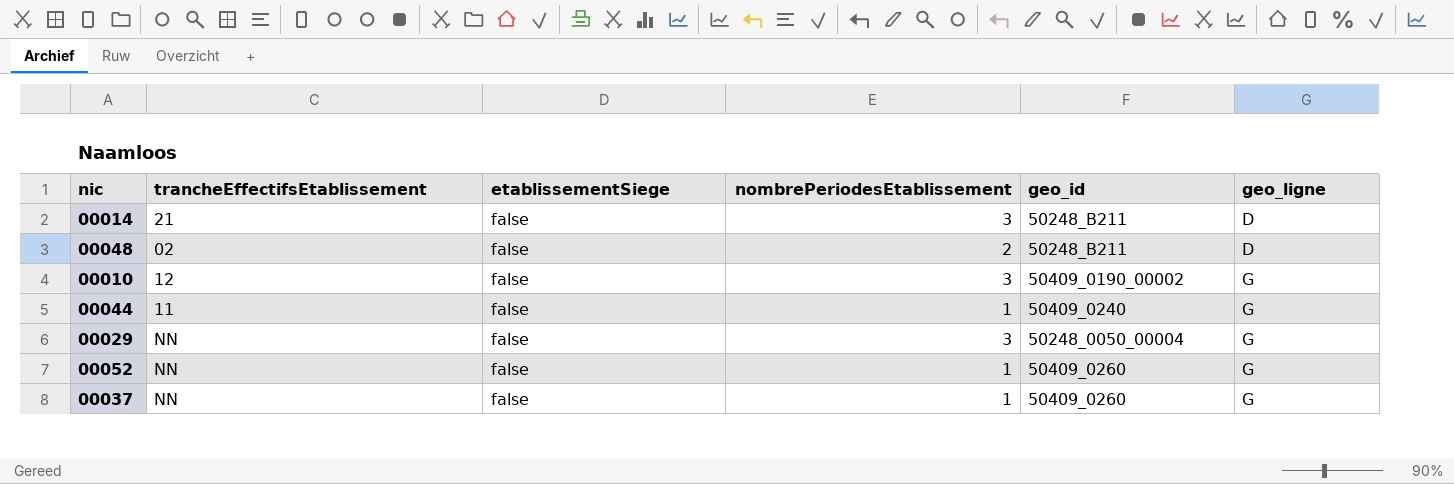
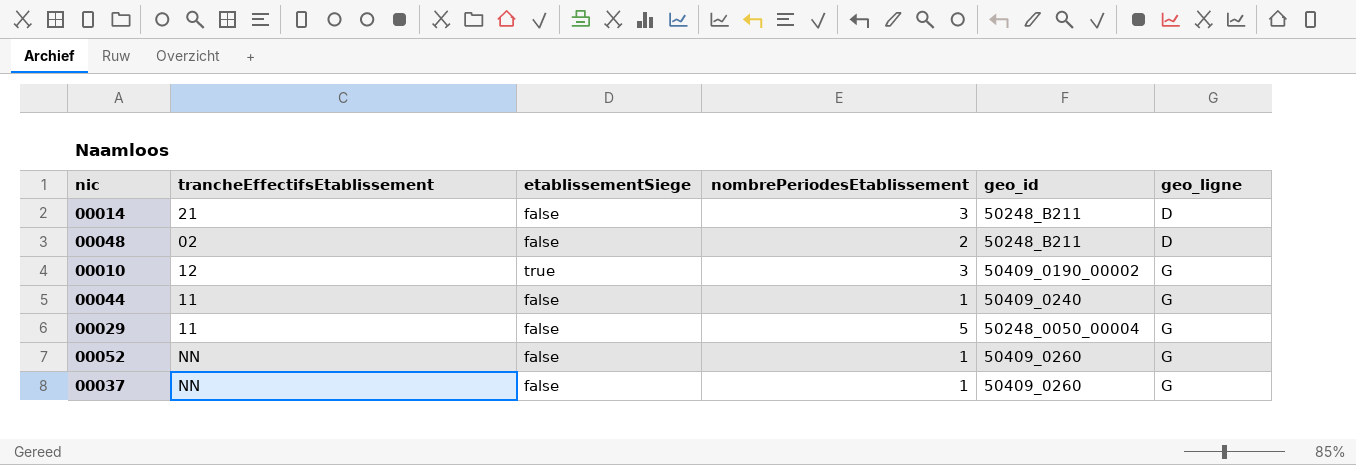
00010 | etablissementSiege: false -> true
00029 | trancheEffectifsEtablissement: NN -> 11
00029 | nombrePeriodesEtablissement: 3 -> 5

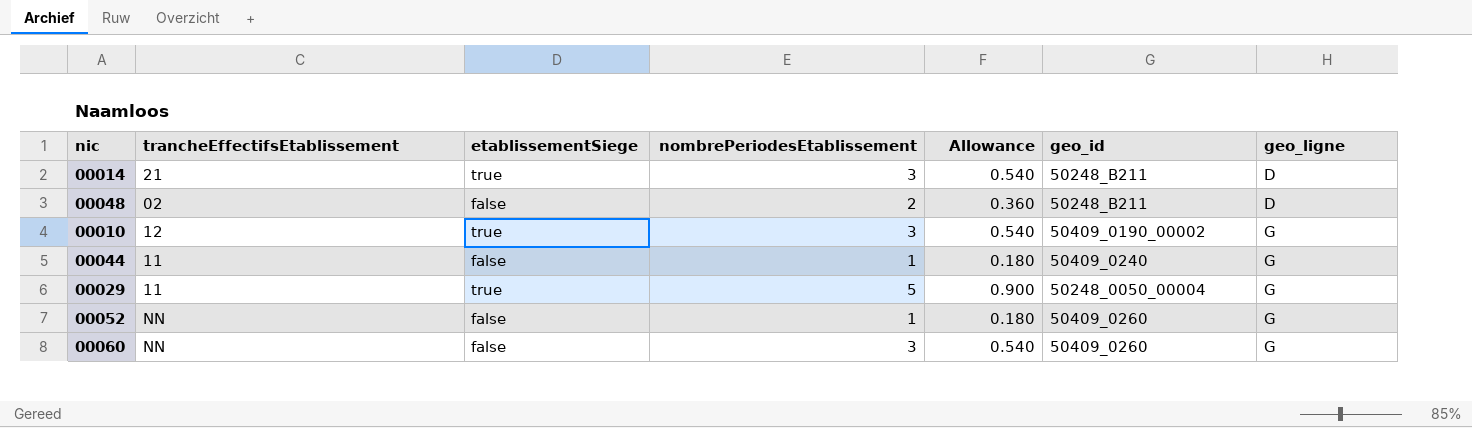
column Allowance | formula: none -> [nombrePeriodesEtablissement] * 0.18
row 00037: NN | false | 1 | 50409_0260 | G -> none
00014 | etablissementSiege: false -> true
00029 | etablissementSiege: false -> true
row 00060: none -> NN | false | 3 | 0.540 | 50409_0260 | G

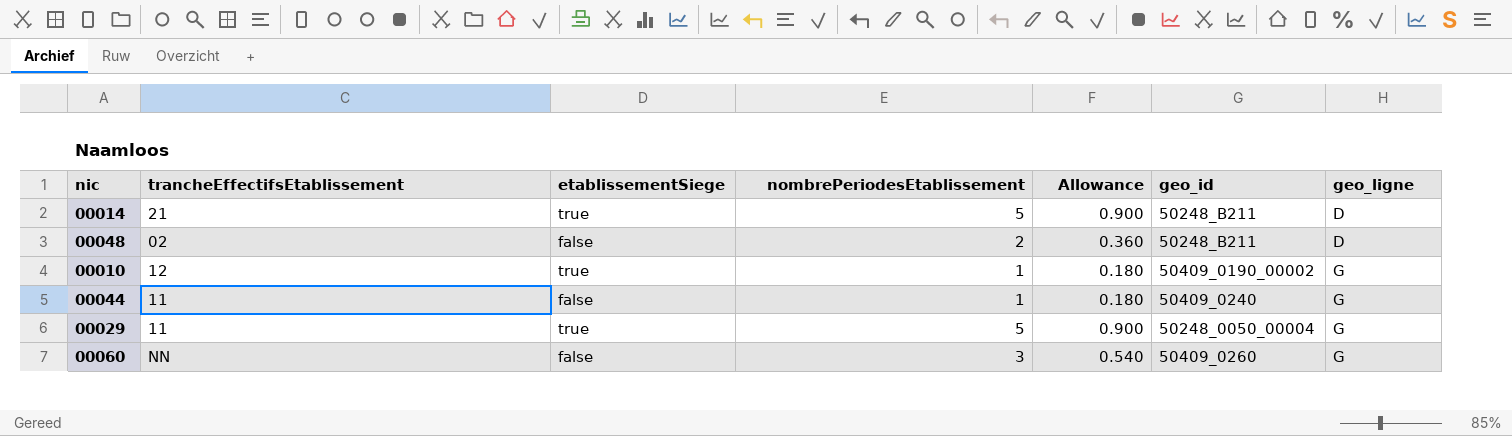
row 00052: NN | false | 1 | 0.180 | 50409_0260 | G -> none
00014 | nombrePeriodesEtablissement: 3 -> 5
00014 | Allowance: 0.540 -> 0.900
00010 | nombrePeriodesEtablissement: 3 -> 1
00010 | Allowance: 0.540 -> 0.180

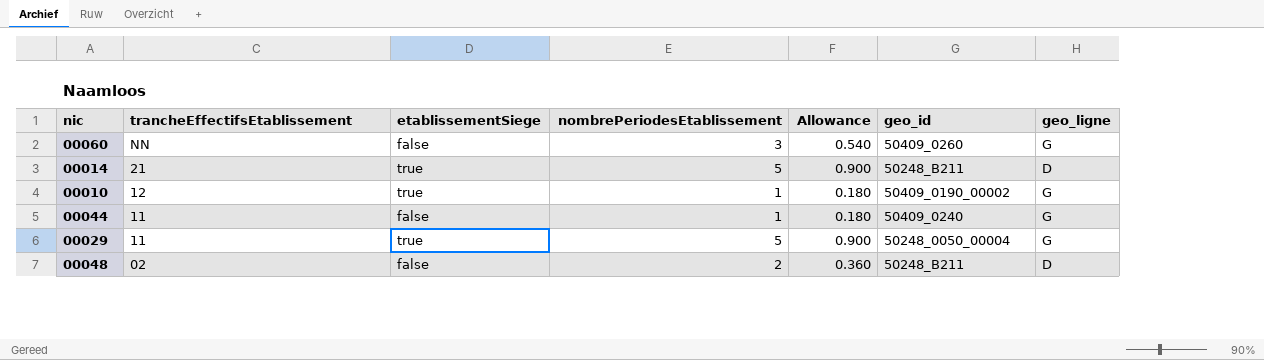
row order: geo_ligne ascending -> trancheEffectifsEtablissement descending

